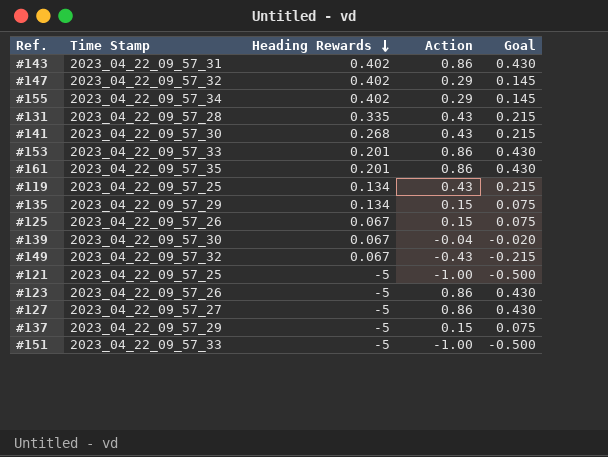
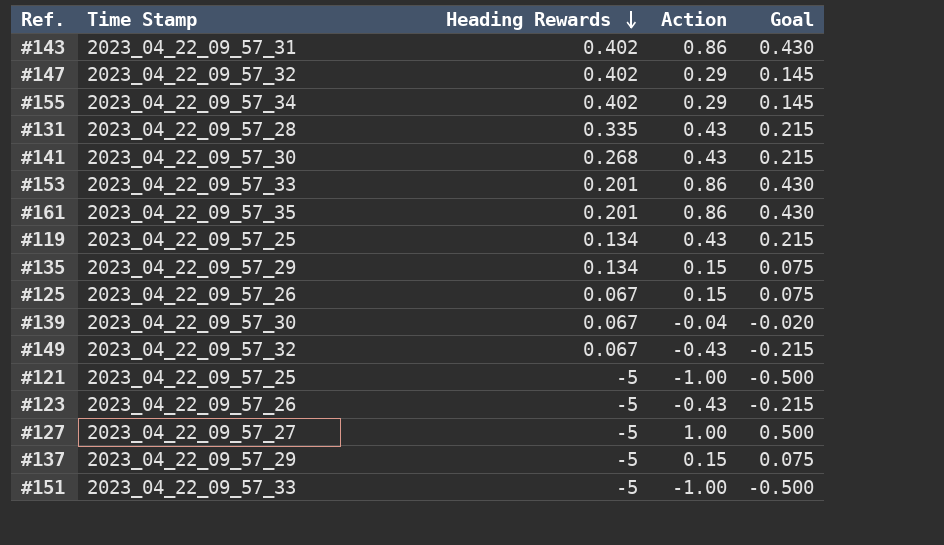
#123 | Action: 0.86 -> -0.43
#123 | Goal: 0.430 -> -0.215
#127 | Action: 0.86 -> 1.00
#127 | Goal: 0.430 -> 0.500

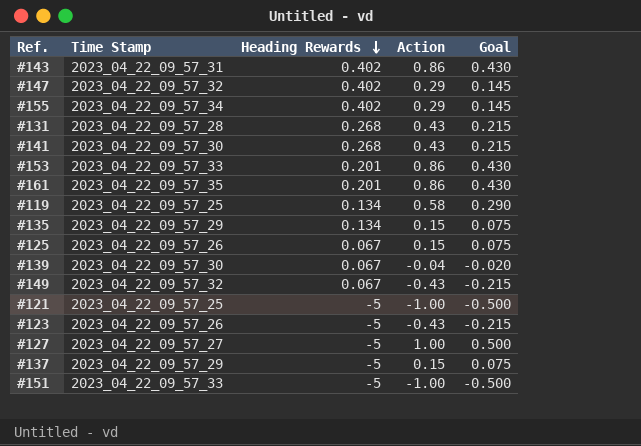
#131 | Heading Rewards: 0.335 -> 0.268
#119 | Action: 0.43 -> 0.58
#119 | Goal: 0.215 -> 0.290

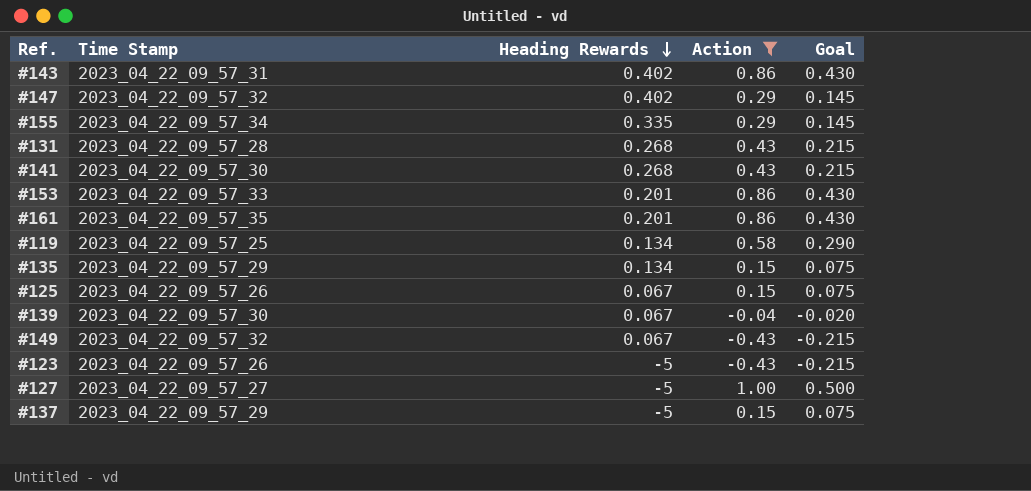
filter: none -> Action != -1.00
#155 | Heading Rewards: 0.402 -> 0.335

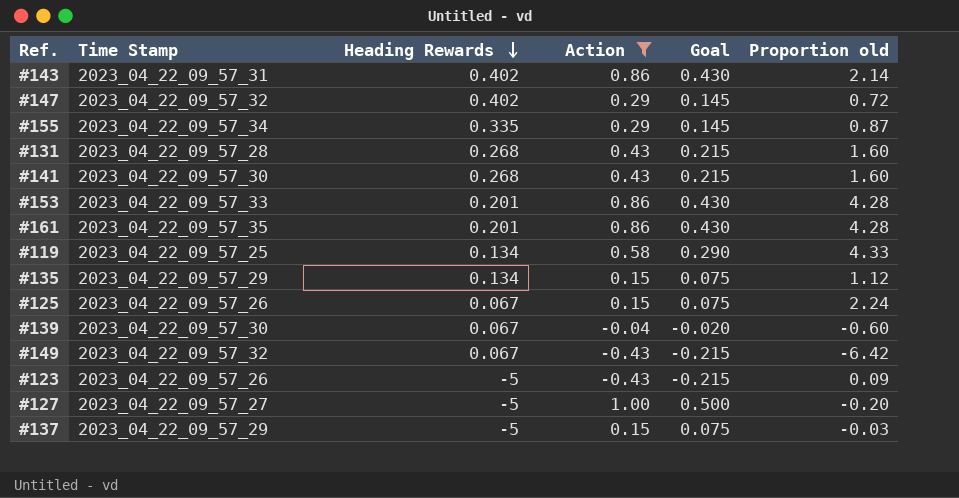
column Proportion old | formula: none -> [Action] / [Heading Rewards]

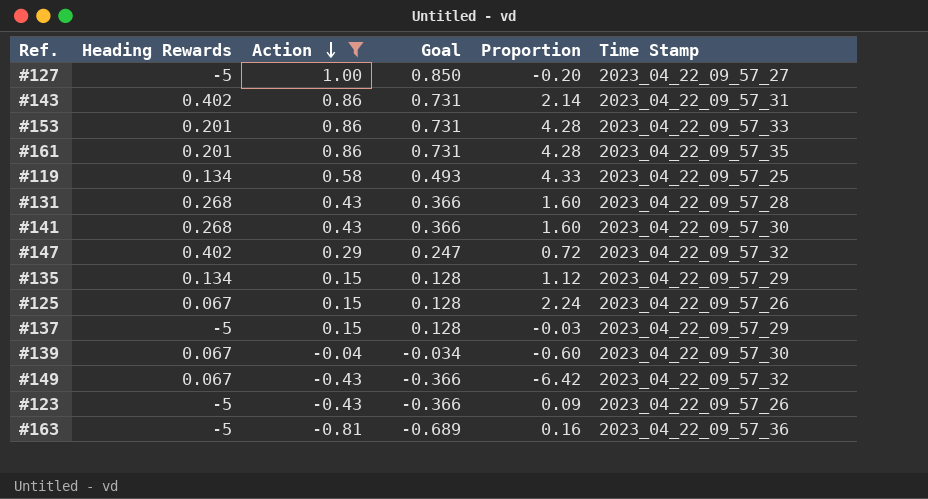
row order: Heading Rewards descending -> Action descending
column Goal | formula: [Action] * 0.5 -> [Action] * 0.85
column name: Proportion old -> Proportion
column Time Stamp | position: 2 -> 6
row #155: 2023_04_22_09_57_34 | 0.335 | 0.29 | 0.145 | 0.87 -> none
row #163: none -> -5 | -0.81 | -0.689 | 0.16 | 2023_04_22_09_57_36

